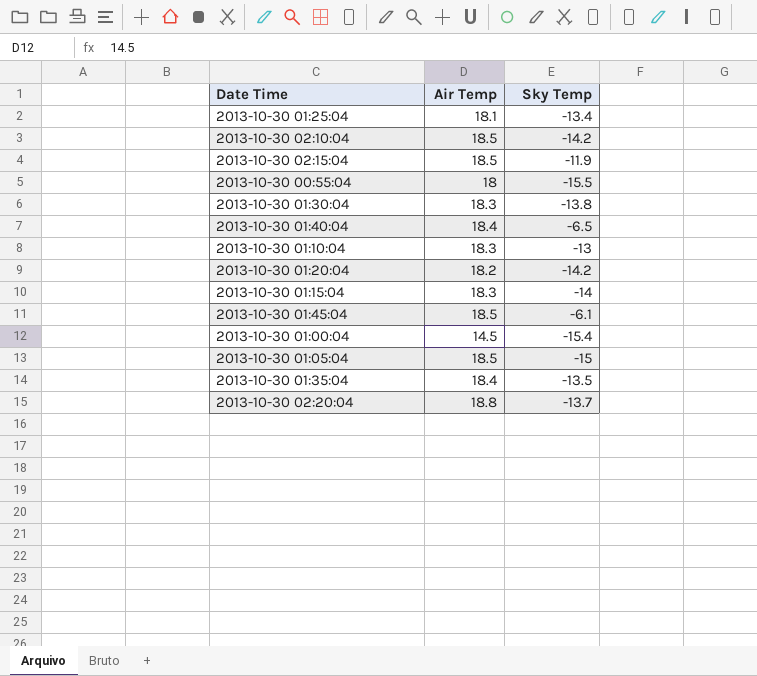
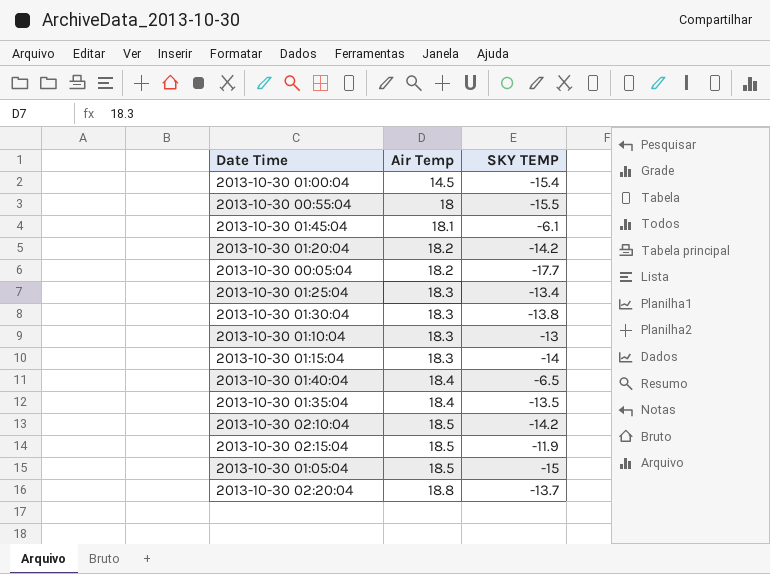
row order: none -> Air Temp ascending
column name: Sky Temp -> SKY TEMP
2013-10-30 01:45:04 | Air Temp: 18.5 -> 18.1
row 2013-10-30 00:05:04: none -> 18.2 | -17.7
2013-10-30 01:25:04 | Air Temp: 18.1 -> 18.3

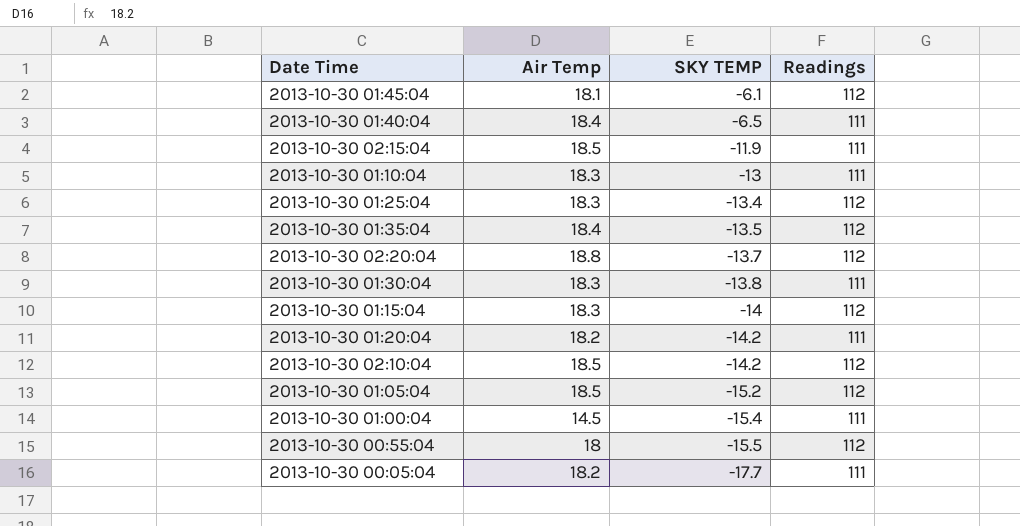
row order: Air Temp ascending -> SKY TEMP descending
column Readings | position: none -> 4
2013-10-30 01:05:04 | SKY TEMP: -15 -> -15.2

